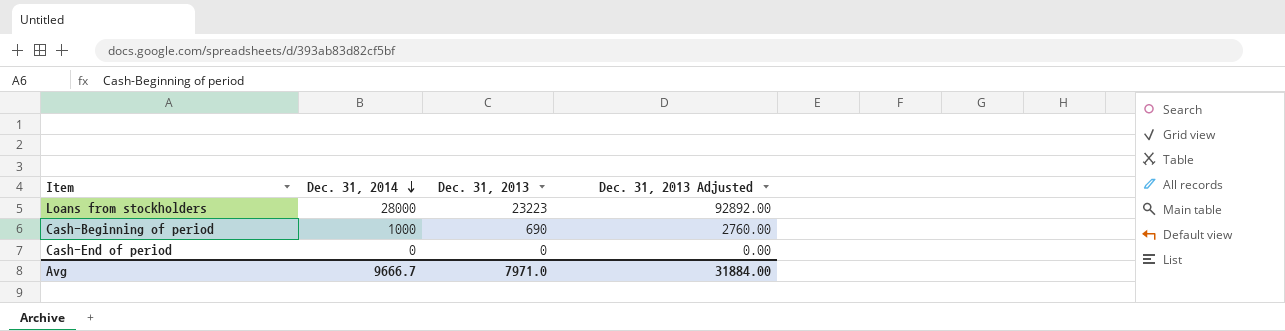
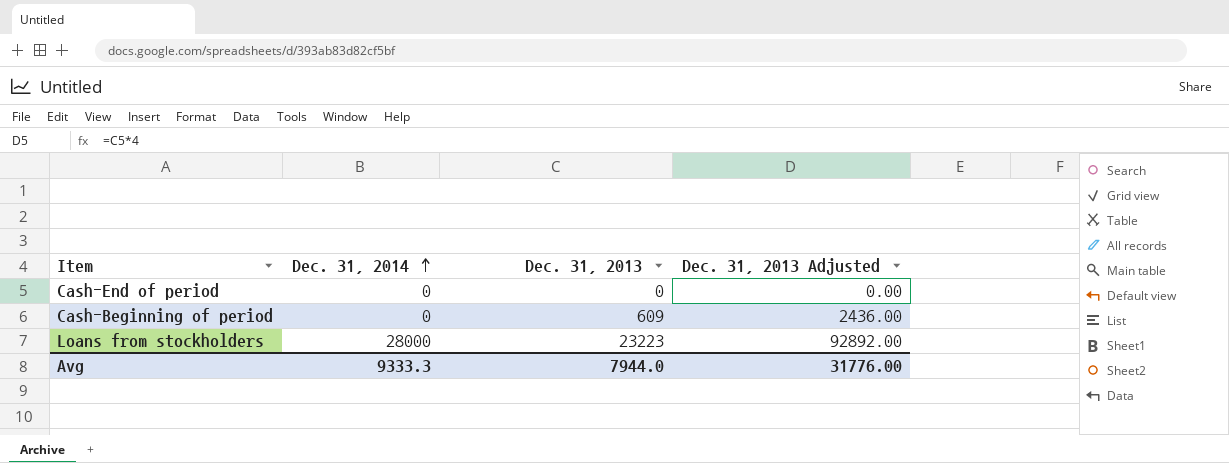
row order: Dec. 31, 2014 descending -> Dec. 31, 2014 ascending
Cash-Beginning of period | Dec. 31, 2014: 1000 -> 0
Cash-Beginning of period | Dec. 31, 2013: 690 -> 609
Cash-Beginning of period | Dec. 31, 2013 Adjusted: 2760.00 -> 2436.00
Avg | Dec. 31, 2014: 9666.7 -> 9333.3
Avg | Dec. 31, 2013: 7971.0 -> 7944.0
Avg | Dec. 31, 2013 Adjusted: 31884.00 -> 31776.00

